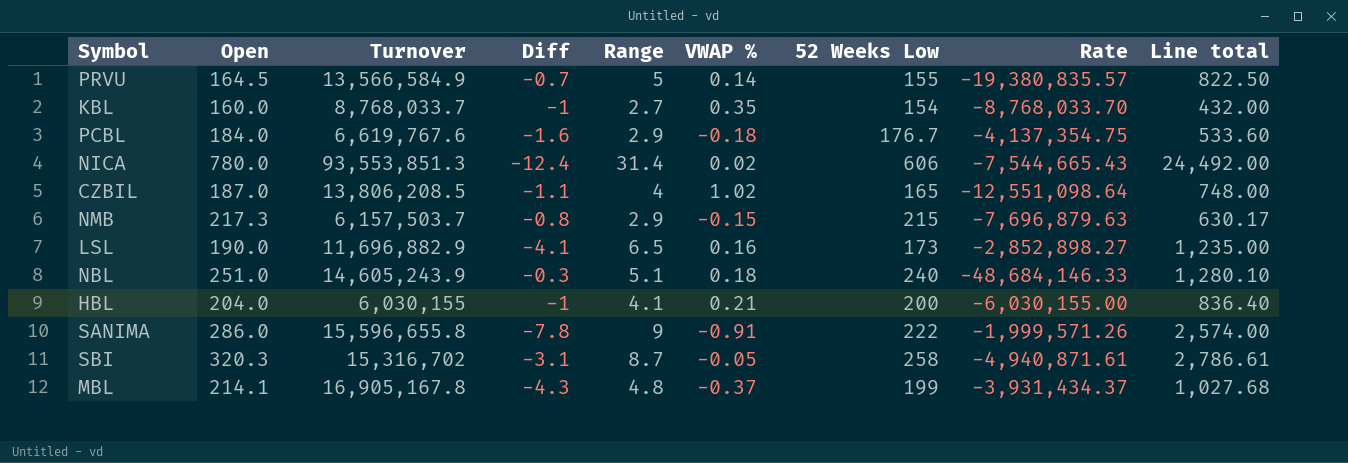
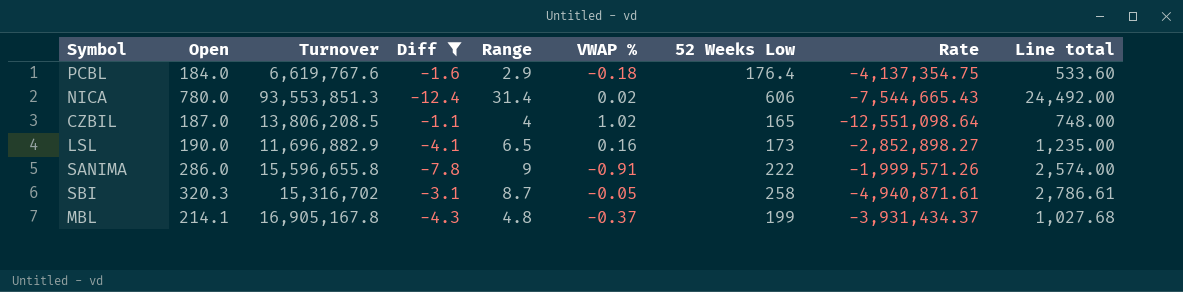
filter: none -> Diff <= -1.1
PCBL | 52 Weeks Low: 176.7 -> 176.4

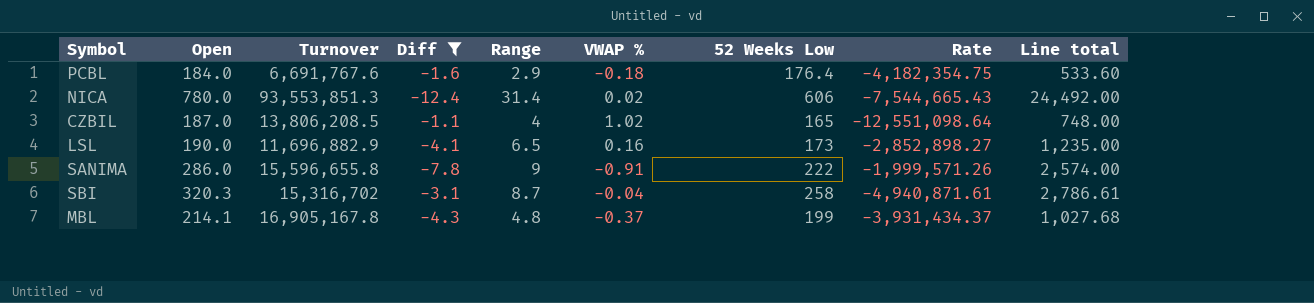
PCBL | Turnover: 6,619,767.6 -> 6,691,767.6
PCBL | Rate: -4,137,354.75 -> -4,182,354.75
SBI | VWAP %: -0.05 -> -0.04

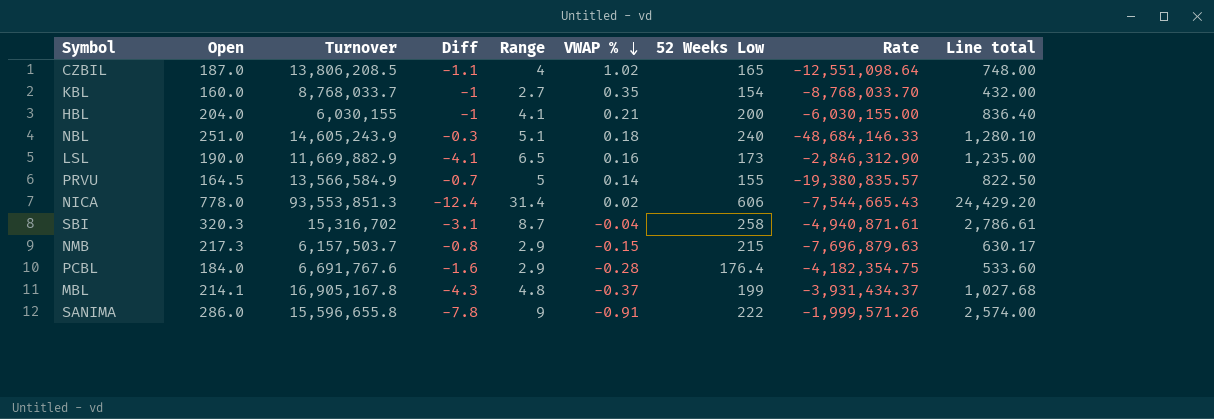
filter: Diff <= -1.1 -> none
row order: none -> VWAP % descending
LSL | Turnover: 11,696,882.9 -> 11,669,882.9
LSL | Rate: -2,852,898.27 -> -2,846,312.90
NICA | Open: 780.0 -> 778.0
NICA | Line total: 24,492.00 -> 24,429.20
PCBL | VWAP %: -0.18 -> -0.28

